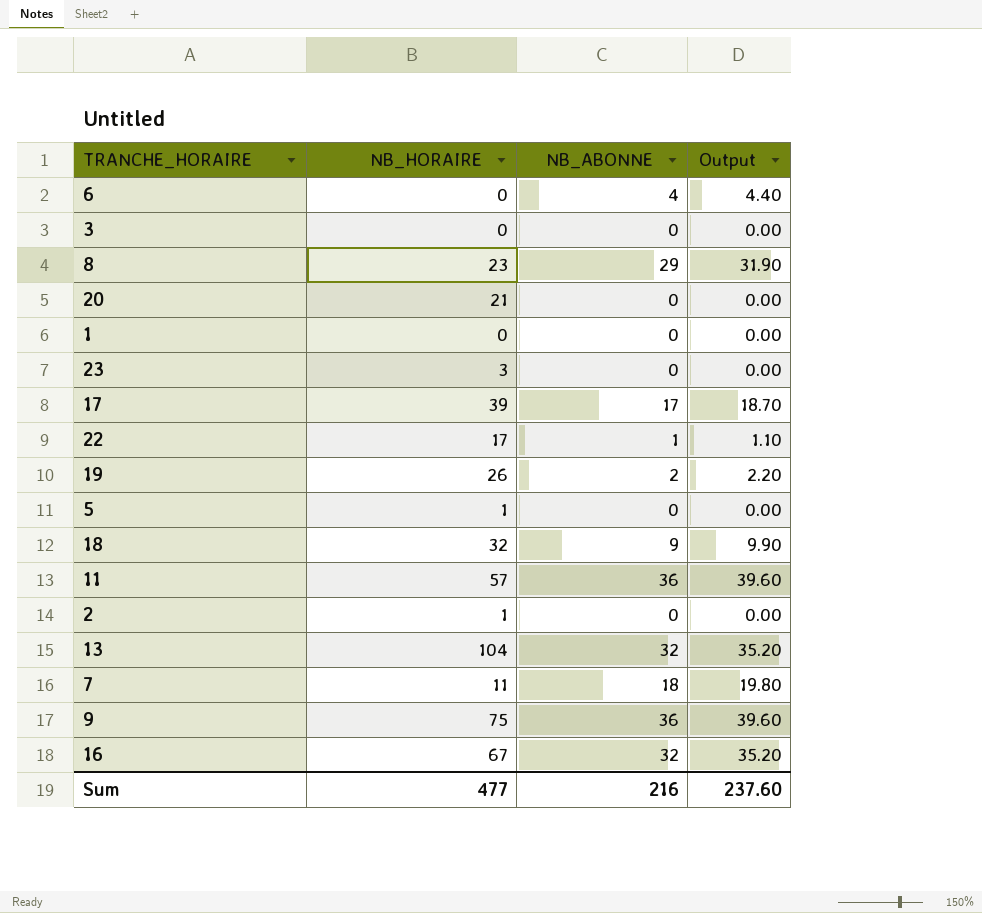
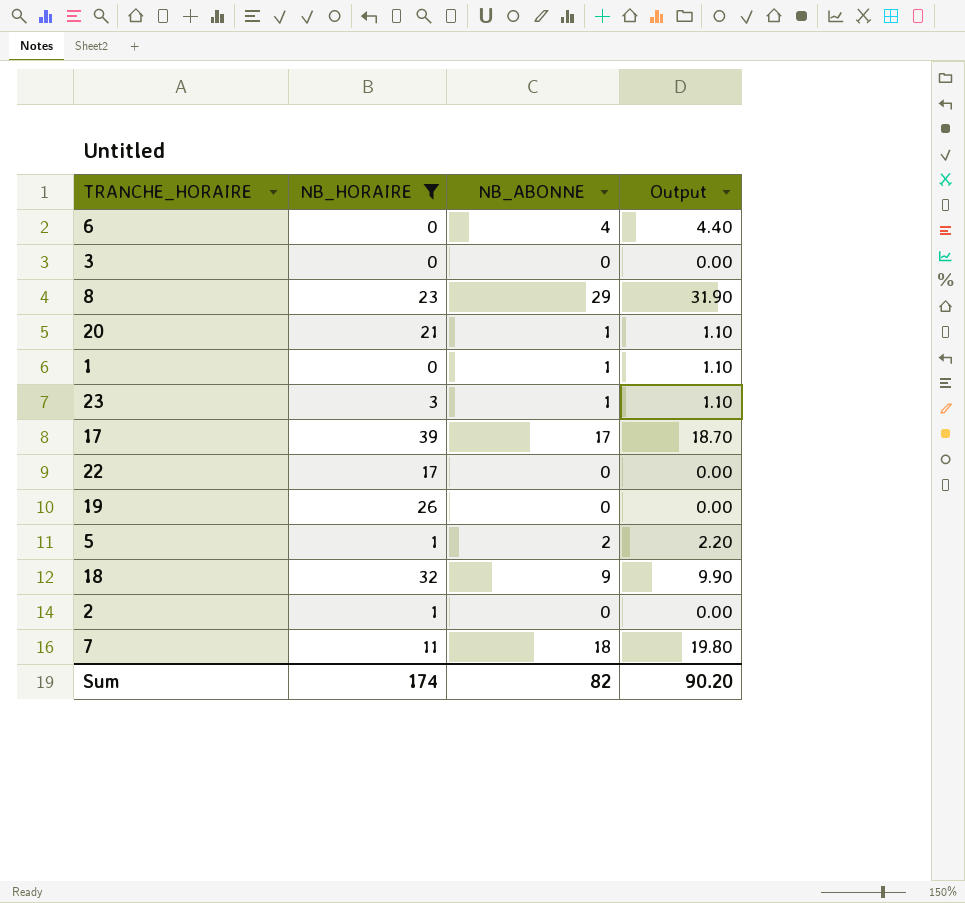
filter: none -> NB_HORAIRE <= 39
20 | NB_ABONNE: 0 -> 1
20 | Output: 0.00 -> 1.10
1 | NB_ABONNE: 0 -> 1
1 | Output: 0.00 -> 1.10
23 | NB_ABONNE: 0 -> 1
23 | Output: 0.00 -> 1.10
22 | NB_ABONNE: 1 -> 0
22 | Output: 1.10 -> 0.00
19 | NB_ABONNE: 2 -> 0
19 | Output: 2.20 -> 0.00
5 | NB_ABONNE: 0 -> 2
5 | Output: 0.00 -> 2.20
Sum | NB_HORAIRE: 477 -> 174
Sum | NB_ABONNE: 216 -> 82
Sum | Output: 237.60 -> 90.20

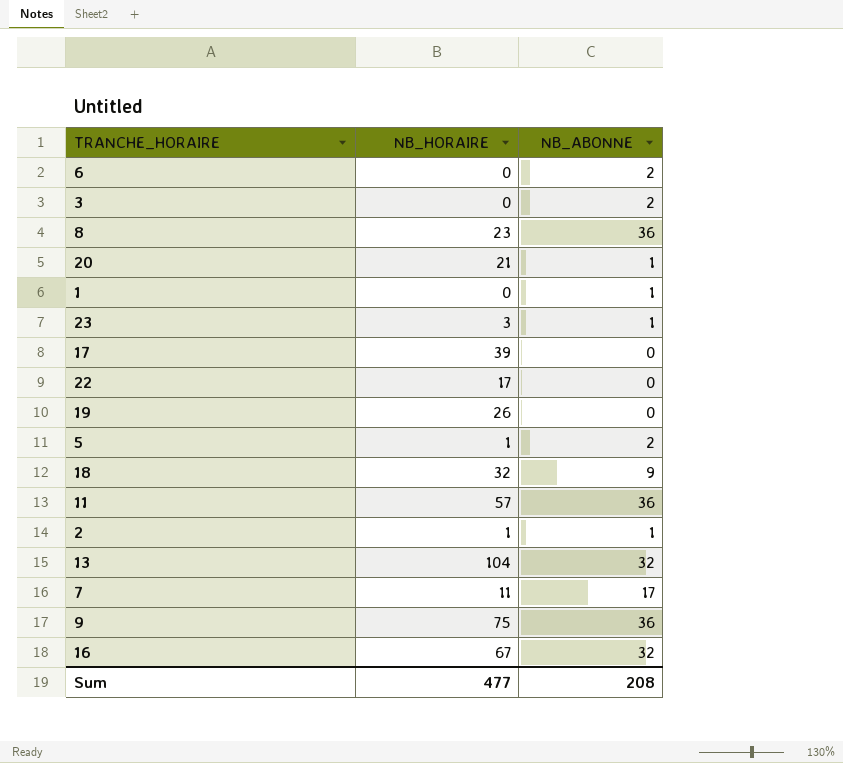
filter: NB_HORAIRE <= 39 -> none
column Output | formula: [NB_ABONNE] * 1.1 -> none
6 | NB_ABONNE: 4 -> 2
3 | NB_ABONNE: 0 -> 2
8 | NB_ABONNE: 29 -> 36
17 | NB_ABONNE: 17 -> 0
2 | NB_ABONNE: 0 -> 1
7 | NB_ABONNE: 18 -> 17
Sum | NB_HORAIRE: 174 -> 477
Sum | NB_ABONNE: 82 -> 208

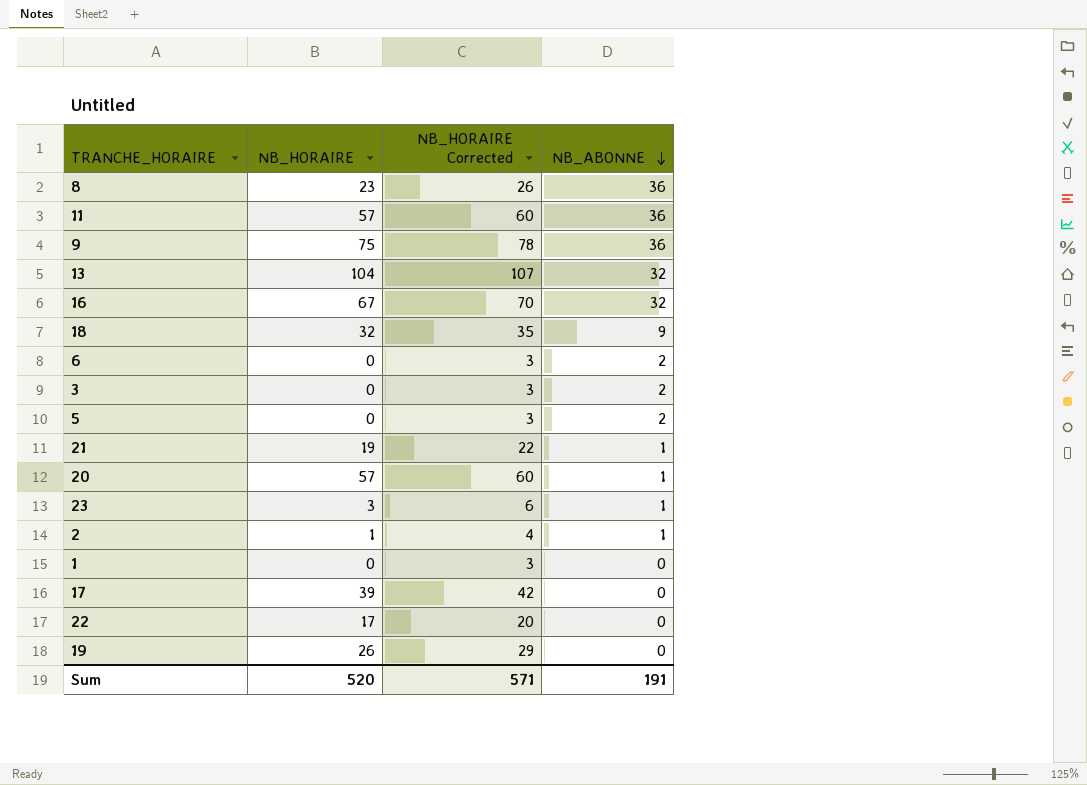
row order: none -> NB_ABONNE descending
column NB_HORAIRE Corrected | formula: none -> [NB_HORAIRE] + 3
row 7: 11 | 17 -> none
5 | NB_HORAIRE: 1 -> 0
row 21: none -> 19 | 22 | 1
20 | NB_HORAIRE: 21 -> 57
1 | NB_ABONNE: 1 -> 0
Sum | NB_HORAIRE: 477 -> 520
Sum | NB_ABONNE: 208 -> 191

